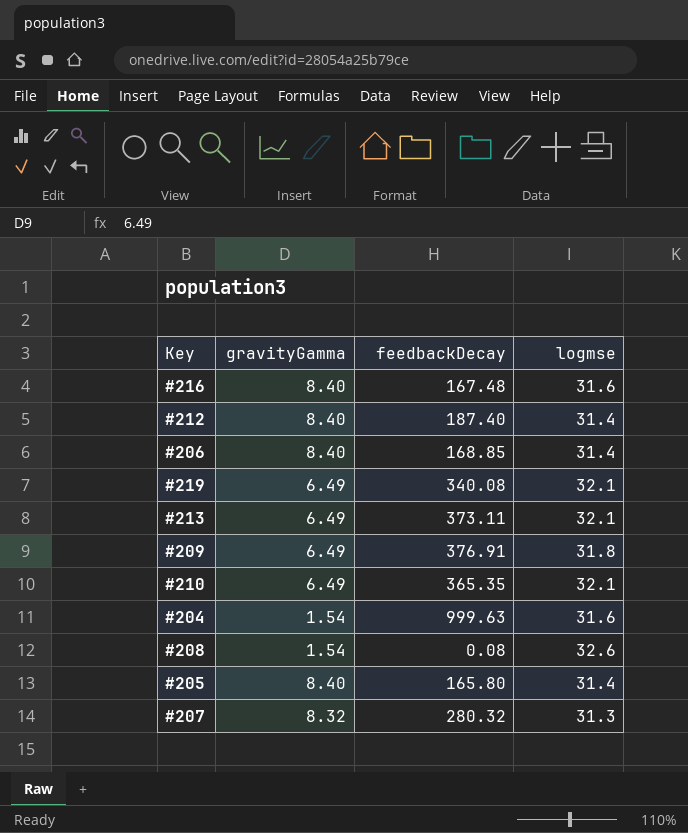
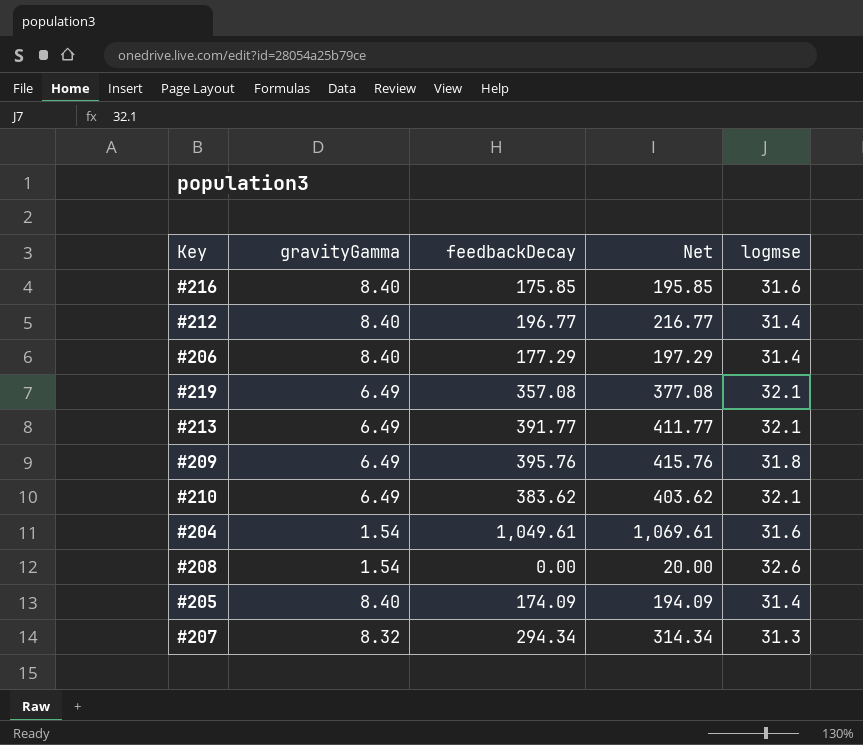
column Net | formula: none -> [feedbackDecay] + 20
#216 | feedbackDecay: 167.48 -> 175.85
#212 | feedbackDecay: 187.40 -> 196.77
#206 | feedbackDecay: 168.85 -> 177.29
#219 | feedbackDecay: 340.08 -> 357.08
#213 | feedbackDecay: 373.11 -> 391.77
#209 | feedbackDecay: 376.91 -> 395.76
#210 | feedbackDecay: 365.35 -> 383.62
#204 | feedbackDecay: 999.63 -> 1,049.61
#208 | feedbackDecay: 0.08 -> 0.00
#205 | feedbackDecay: 165.80 -> 174.09
#207 | feedbackDecay: 280.32 -> 294.34

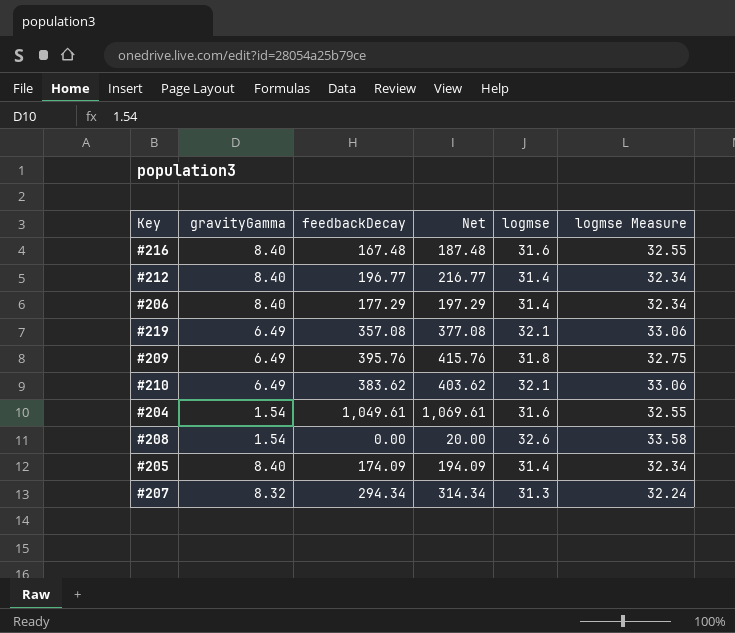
column logmse Measure | formula: none -> [logmse] * 1.03
row #213: 6.49 | 391.77 | 411.77 | 32.1 -> none
#216 | feedbackDecay: 175.85 -> 167.48
#216 | Net: 195.85 -> 187.48

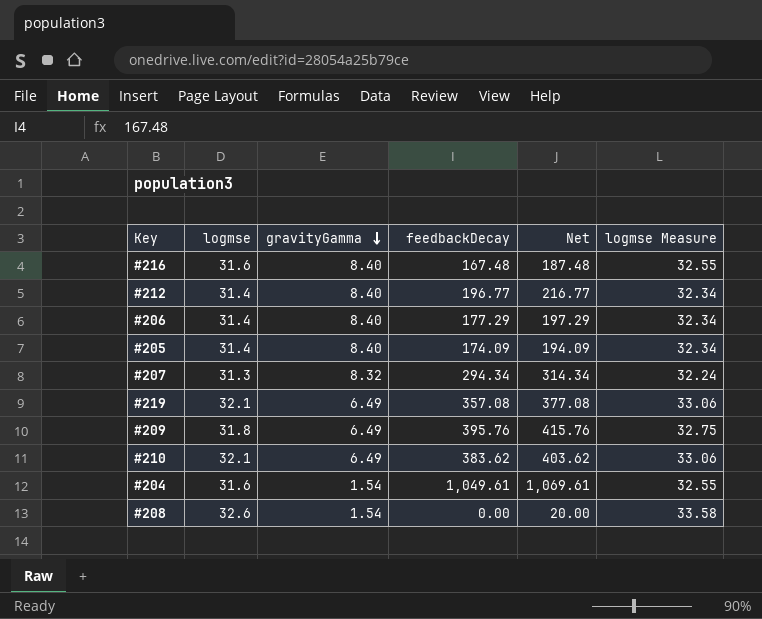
row order: none -> gravityGamma descending
column logmse | position: 5 -> 2

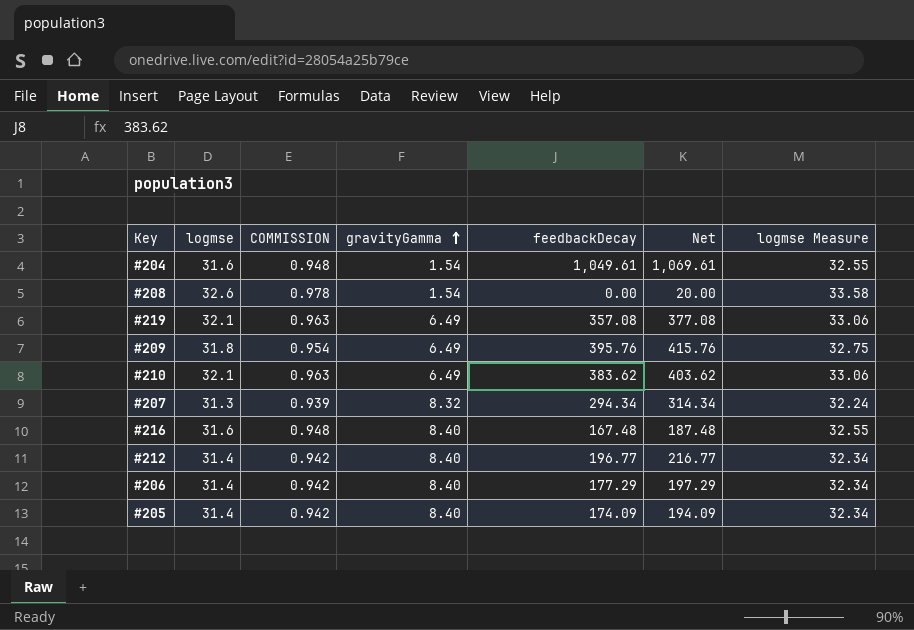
row order: gravityGamma descending -> gravityGamma ascending
column COMMISSION | formula: none -> [logmse] * 0.03

